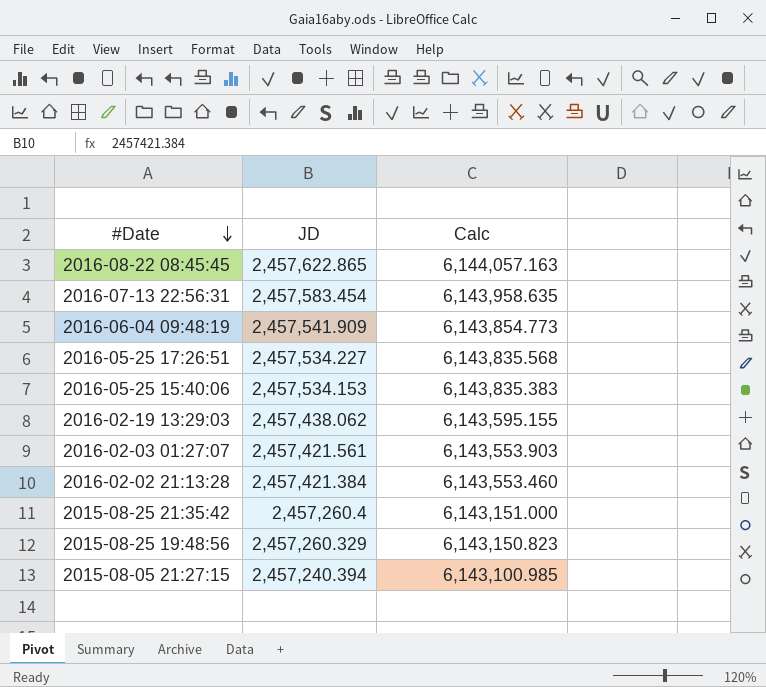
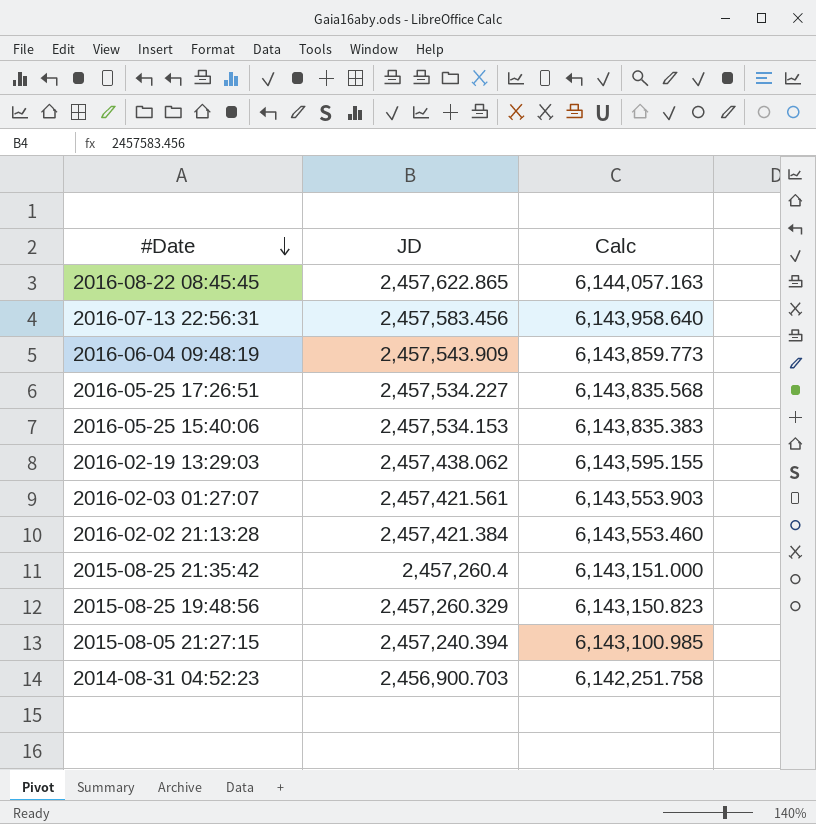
2016-07-13 22:56:31 | JD: 2,457,583.454 -> 2,457,583.456
2016-07-13 22:56:31 | Calc: 6,143,958.635 -> 6,143,958.640
2016-06-04 09:48:19 | JD: 2,457,541.909 -> 2,457,543.909
2016-06-04 09:48:19 | Calc: 6,143,854.773 -> 6,143,859.773
row 2014-08-31 04:52:23: none -> 2,456,900.703 | 6,142,251.758

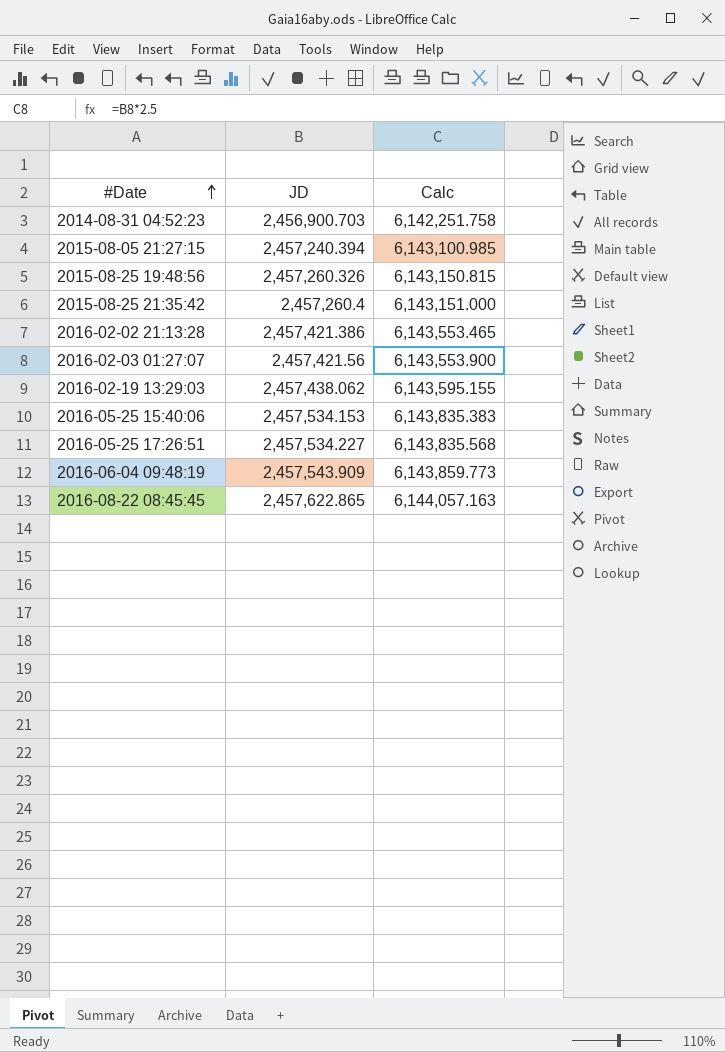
row order: #Date descending -> #Date ascending
row 2016-07-13 22:56:31: 2,457,583.456 | 6,143,958.640 -> none
2015-08-25 19:48:56 | JD: 2,457,260.329 -> 2,457,260.326
2015-08-25 19:48:56 | Calc: 6,143,150.823 -> 6,143,150.815
2016-02-02 21:13:28 | JD: 2,457,421.384 -> 2,457,421.386
2016-02-02 21:13:28 | Calc: 6,143,553.460 -> 6,143,553.465
2016-02-03 01:27:07 | JD: 2,457,421.561 -> 2,457,421.56
2016-02-03 01:27:07 | Calc: 6,143,553.903 -> 6,143,553.900

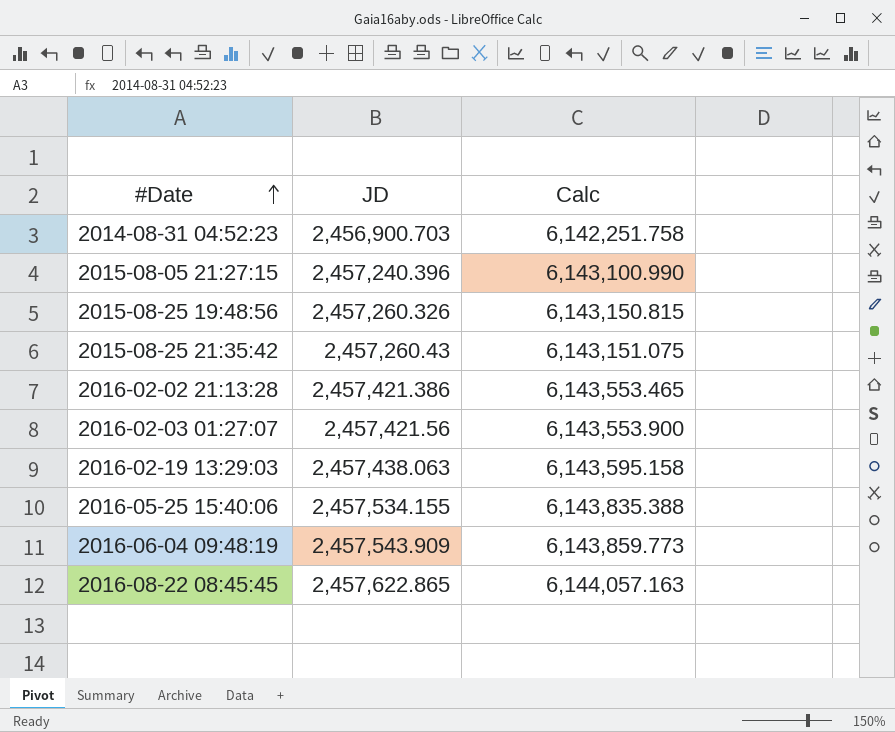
row 2016-05-25 17:26:51: 2,457,534.227 | 6,143,835.568 -> none
2015-08-05 21:27:15 | JD: 2,457,240.394 -> 2,457,240.396
2015-08-05 21:27:15 | Calc: 6,143,100.985 -> 6,143,100.990
2015-08-25 21:35:42 | JD: 2,457,260.4 -> 2,457,260.43
2015-08-25 21:35:42 | Calc: 6,143,151.000 -> 6,143,151.075
2016-02-19 13:29:03 | JD: 2,457,438.062 -> 2,457,438.063
2016-02-19 13:29:03 | Calc: 6,143,595.155 -> 6,143,595.158
2016-05-25 15:40:06 | JD: 2,457,534.153 -> 2,457,534.155
2016-05-25 15:40:06 | Calc: 6,143,835.383 -> 6,143,835.388

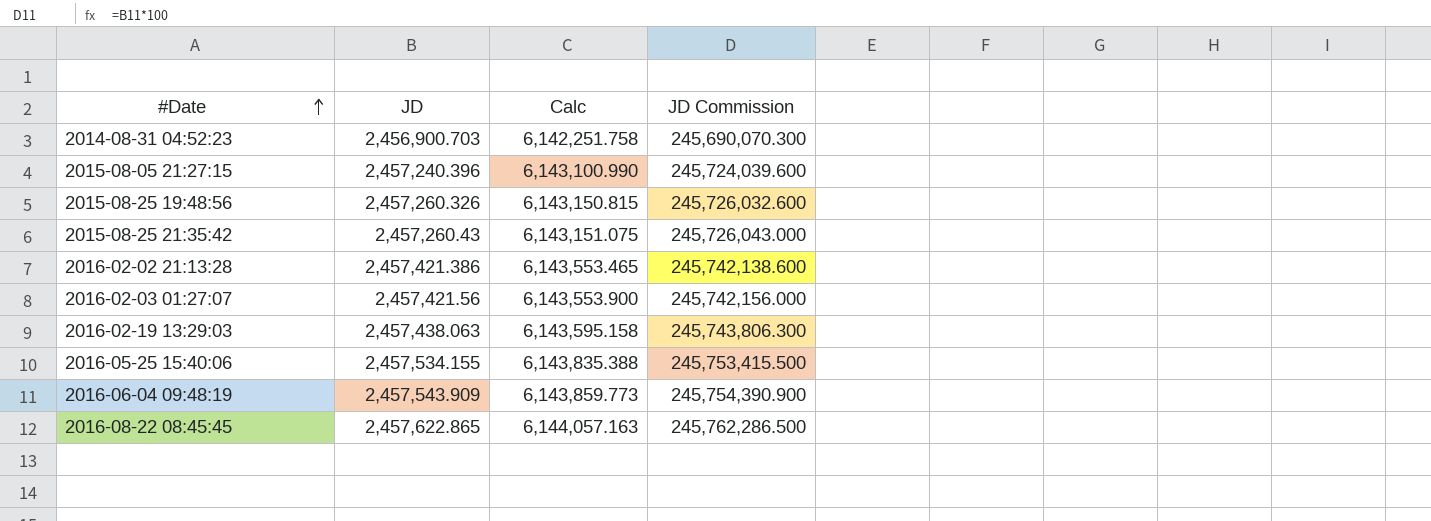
column JD Commission | formula: none -> [JD] * 100

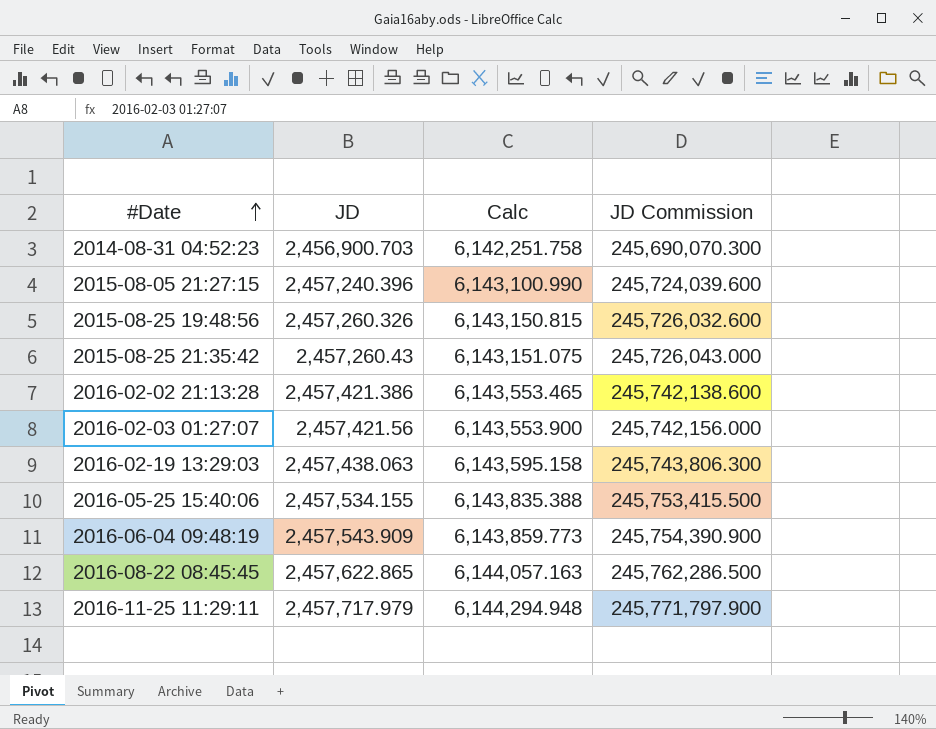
row 2016-11-25 11:29:11: none -> 2,457,717.979 | 6,144,294.948 | 245,771,797.900

